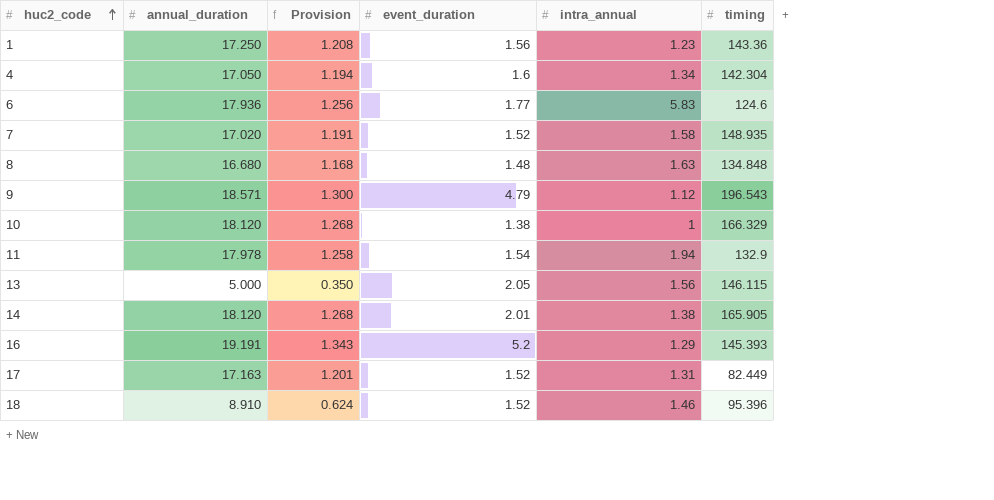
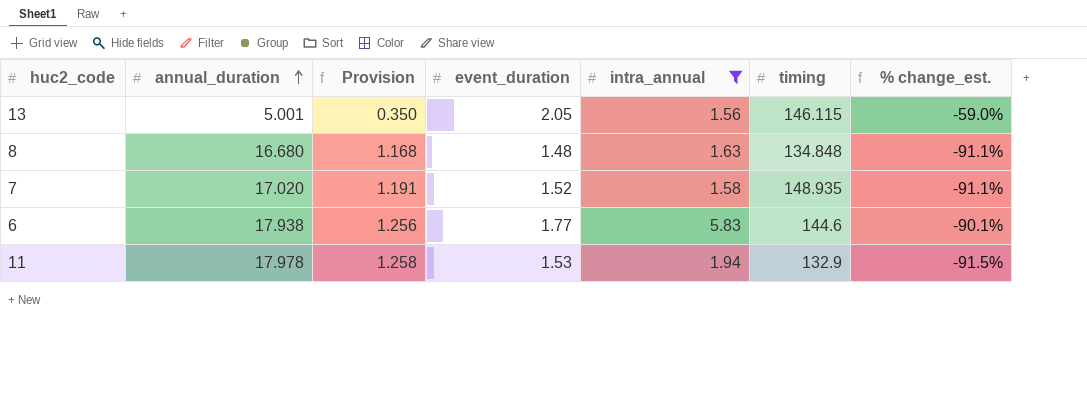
filter: none -> intra_annual >= 1.56
row order: huc2_code ascending -> annual_duration ascending
column % change_est. | formula: none -> ([event_duration] - [annual_duration]) / [annual_duration]
13 | annual_duration: 5.000 -> 5.001
6 | annual_duration: 17.936 -> 17.938
6 | timing: 124.6 -> 144.6
11 | event_duration: 1.54 -> 1.53

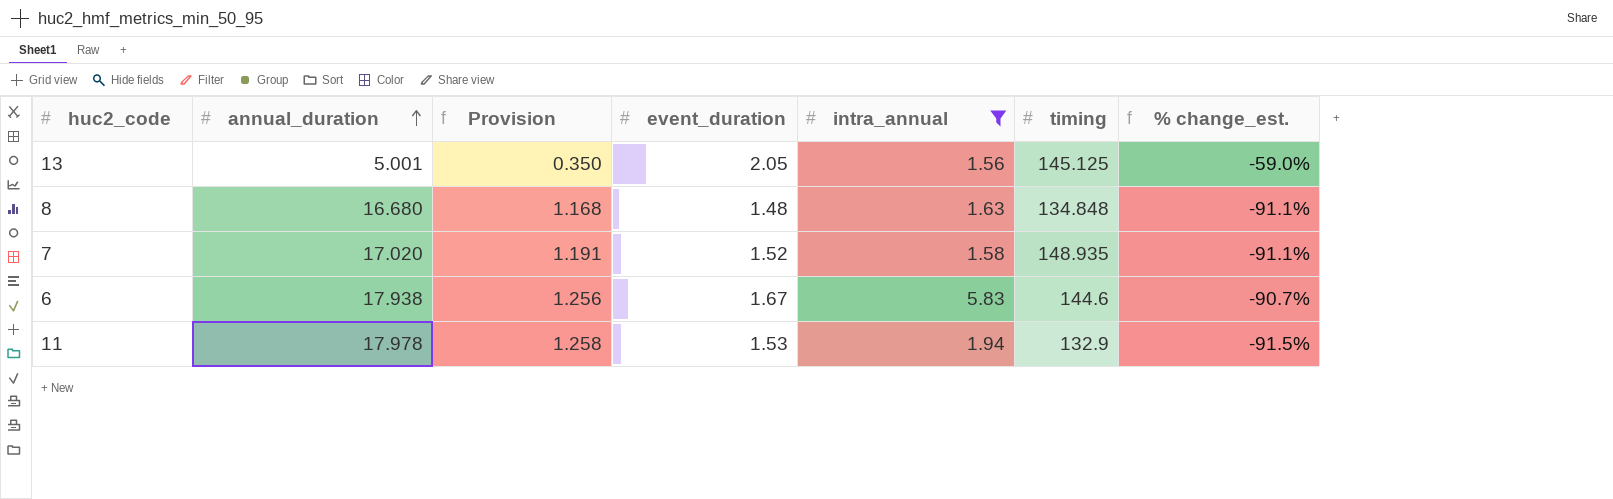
13 | timing: 146.115 -> 145.125
6 | event_duration: 1.77 -> 1.67
6 | % change_est.: -90.1% -> -90.7%

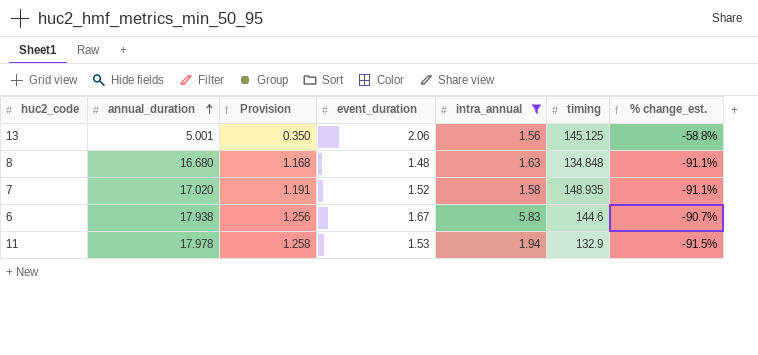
13 | event_duration: 2.05 -> 2.06
13 | % change_est.: -59.0% -> -58.8%

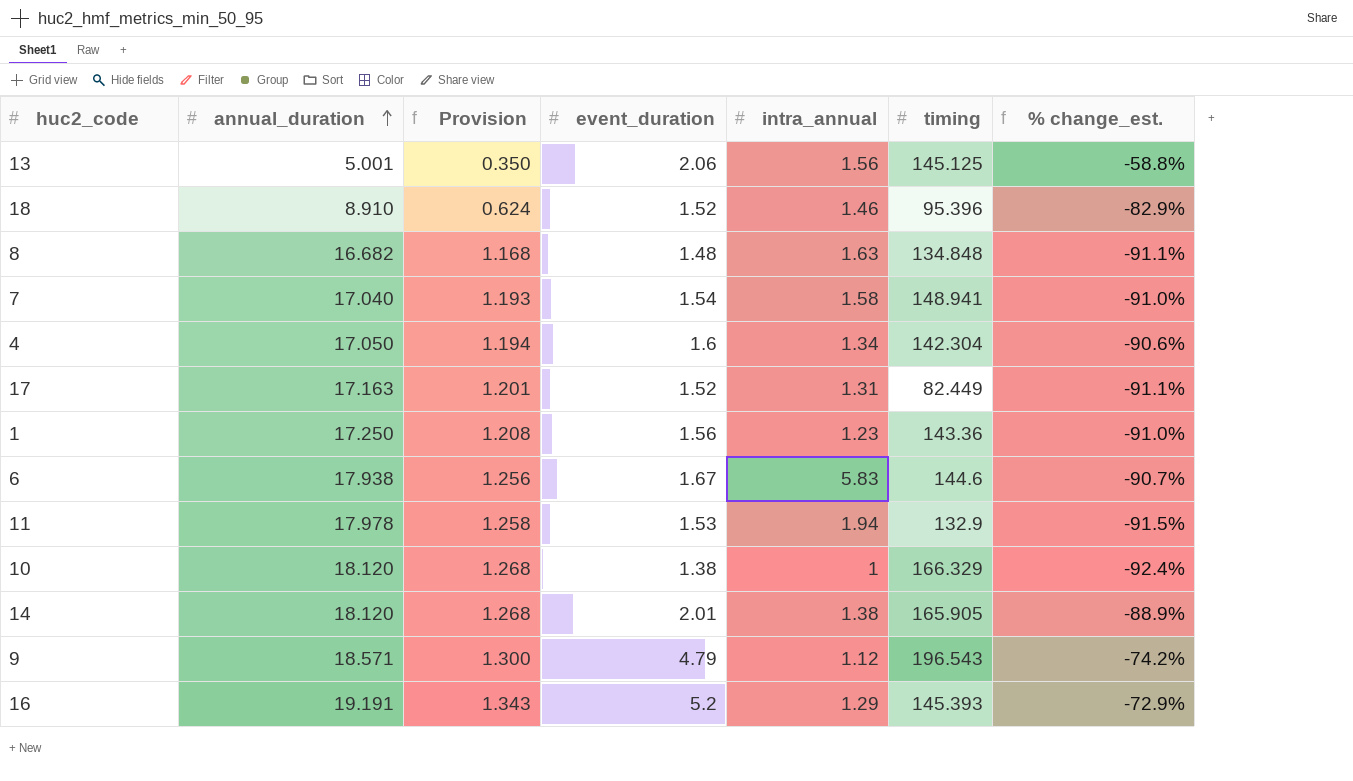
filter: intra_annual >= 1.56 -> none
8 | annual_duration: 16.680 -> 16.682
7 | annual_duration: 17.020 -> 17.040
7 | Provision: 1.191 -> 1.193
7 | event_duration: 1.52 -> 1.54
7 | timing: 148.935 -> 148.941
7 | % change_est.: -91.1% -> -91.0%

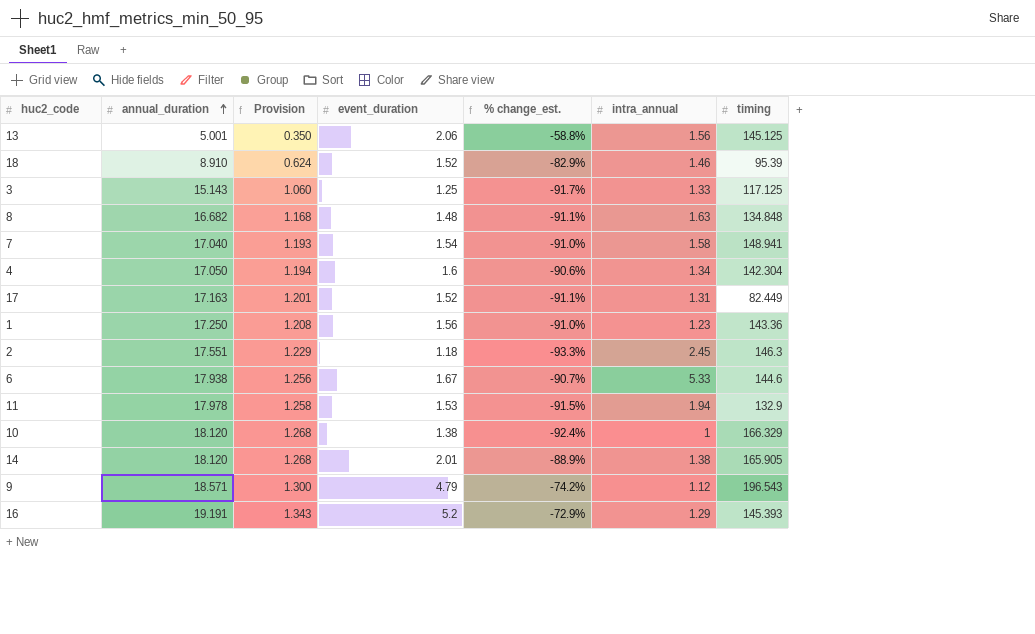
column % change_est. | position: 7 -> 5
18 | timing: 95.396 -> 95.39
row 3: none -> 15.143 | 1.060 | 1.25 | -91.7% | 1.33 | 117.125
row 2: none -> 17.551 | 1.229 | 1.18 | -93.3% | 2.45 | 146.3
6 | intra_annual: 5.83 -> 5.33

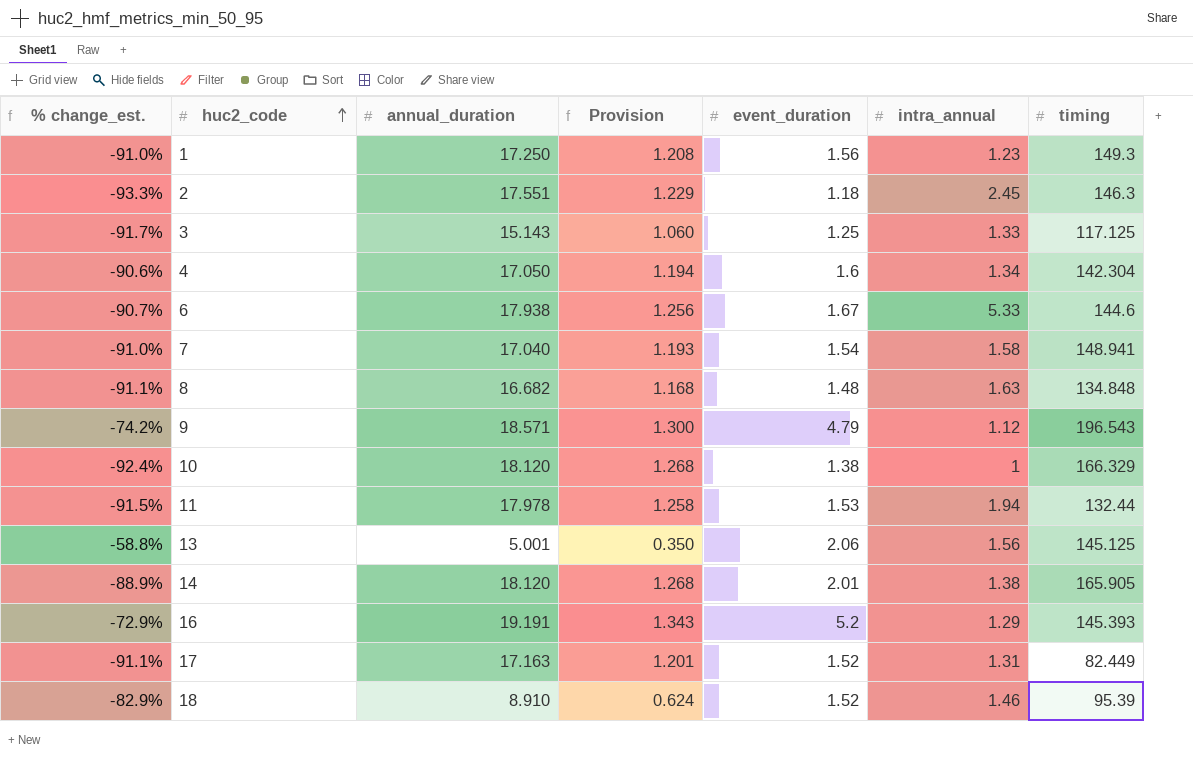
row order: annual_duration ascending -> huc2_code ascending
column % change_est. | position: 5 -> 1
1 | timing: 143.36 -> 149.3
11 | timing: 132.9 -> 132.44

